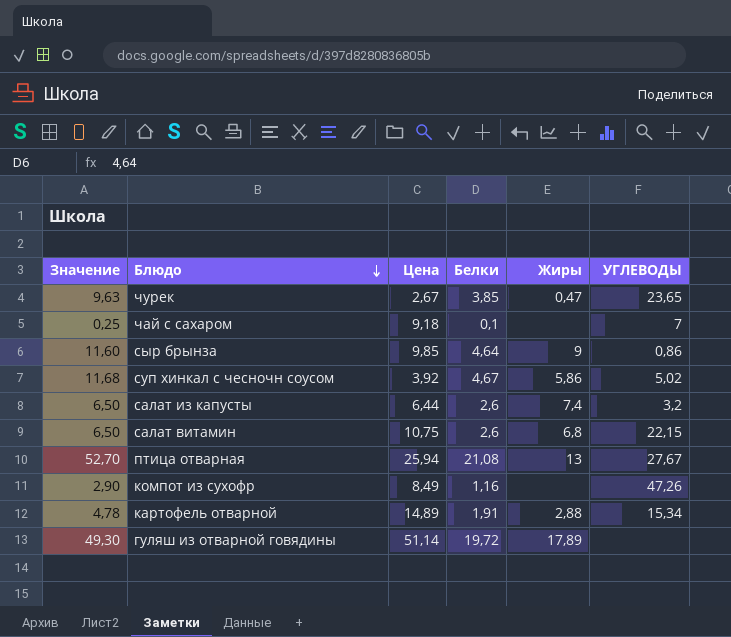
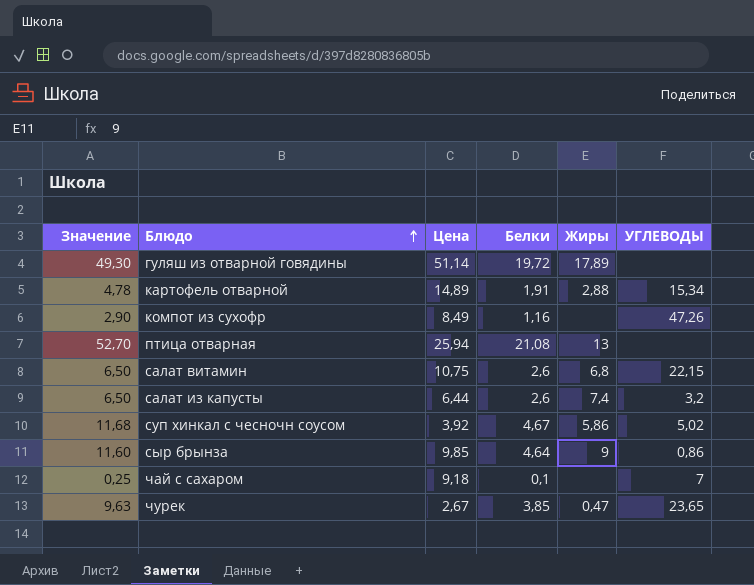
row order: Блюдо descending -> Блюдо ascending
птица отварная | УГЛЕВОДЫ: 27,67 -> none

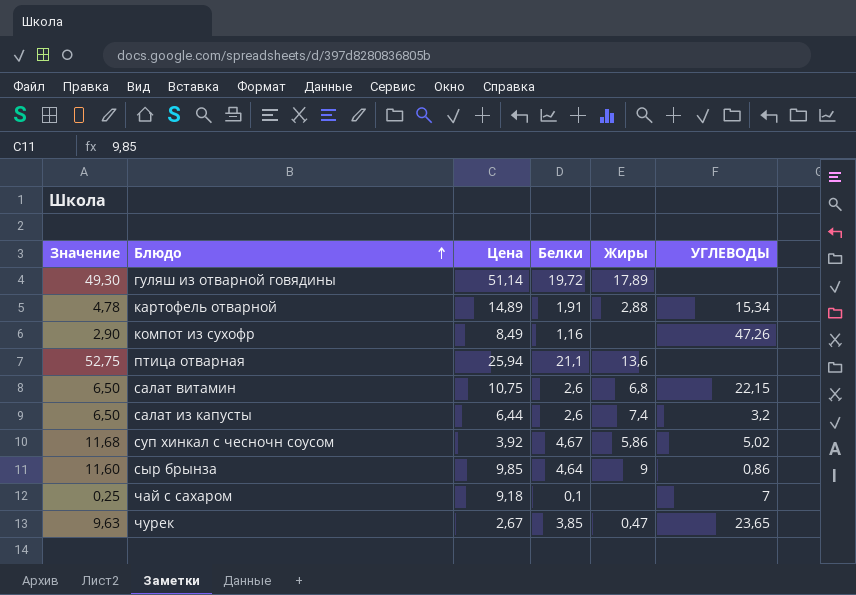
птица отварная | Значение: 52,70 -> 52,75
птица отварная | Белки: 21,08 -> 21,1
птица отварная | Жиры: 13 -> 13,6

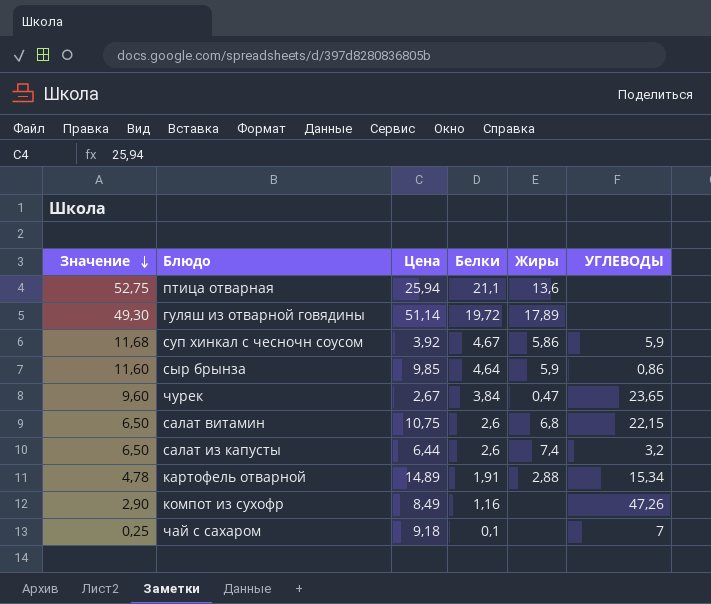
row order: Блюдо ascending -> Значение descending
суп хинкал с чесночн соусом | УГЛЕВОДЫ: 5,02 -> 5,9
сыр брынза | Жиры: 9 -> 5,9
чурек | Значение: 9,63 -> 9,60
чурек | Белки: 3,85 -> 3,84

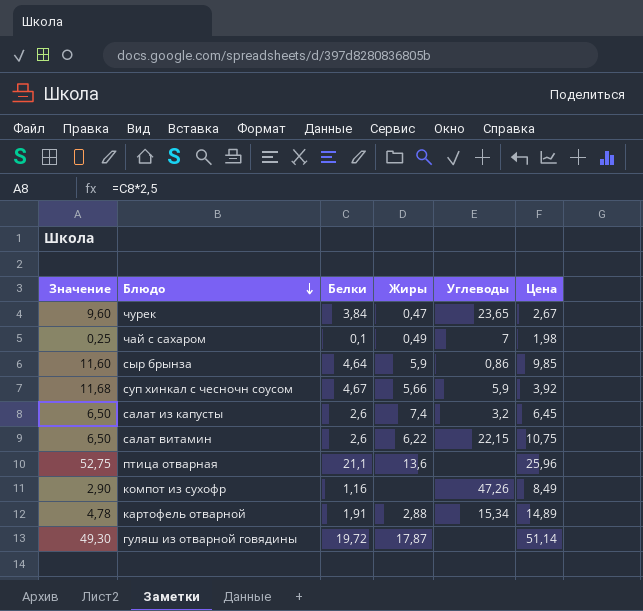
row order: Значение descending -> Блюдо descending
column name: УГЛЕВОДЫ -> Углеводы
column Цена | position: 3 -> 6
чай с сахаром | Жиры: none -> 0,49
чай с сахаром | Цена: 9,18 -> 1,98
суп хинкал с чесночн соусом | Жиры: 5,86 -> 5,66
салат из капусты | Цена: 6,44 -> 6,45
салат витамин | Жиры: 6,8 -> 6,22
птица отварная | Цена: 25,94 -> 25,96
гуляш из отварной говядины | Жиры: 17,89 -> 17,87

